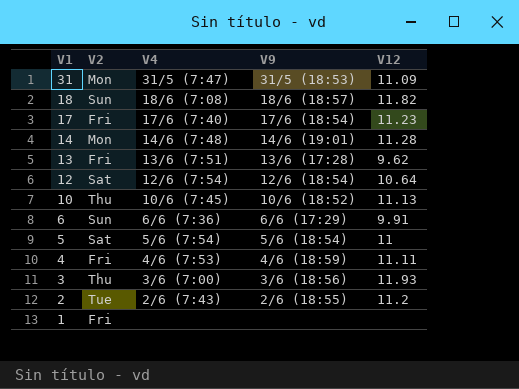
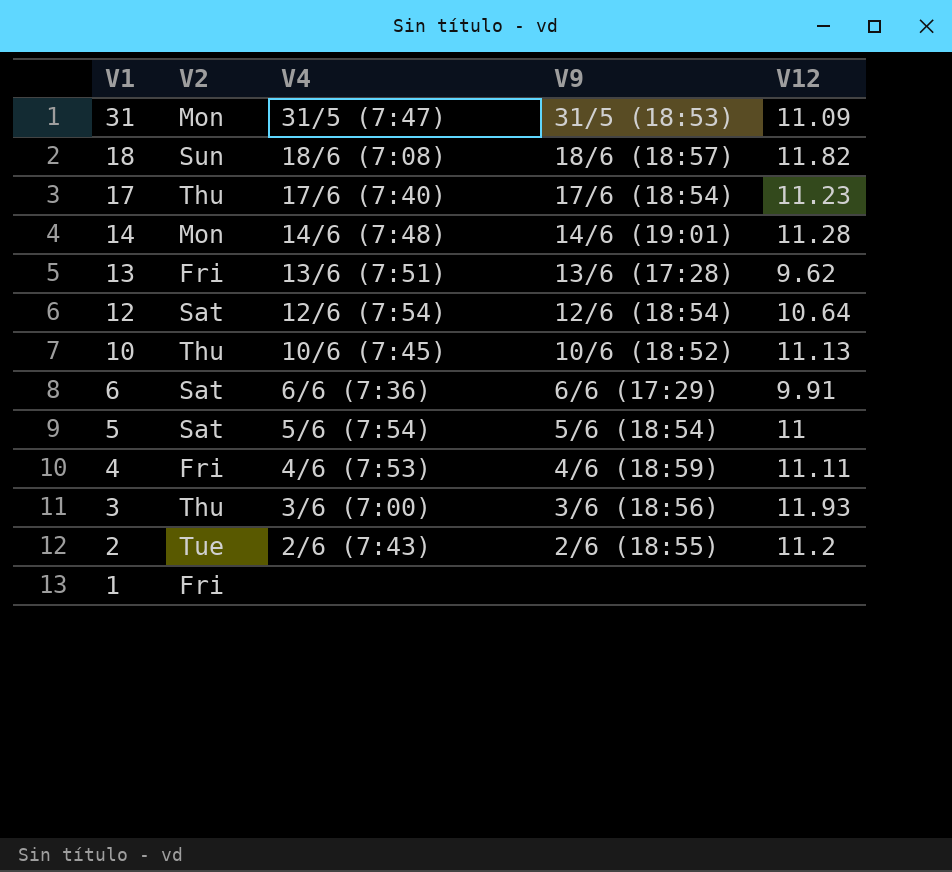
17 | V2: Fri -> Thu
6 | V2: Sun -> Sat

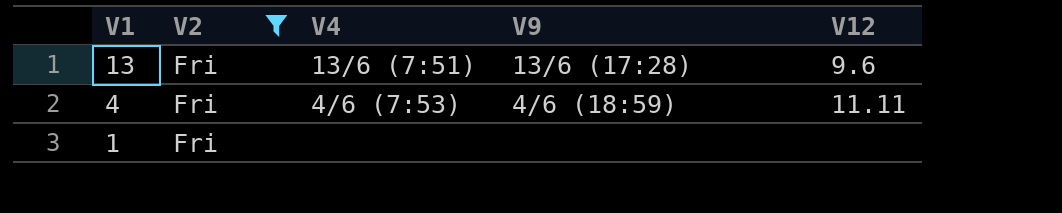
filter: none -> V2 = Fri
13 | V12: 9.62 -> 9.6

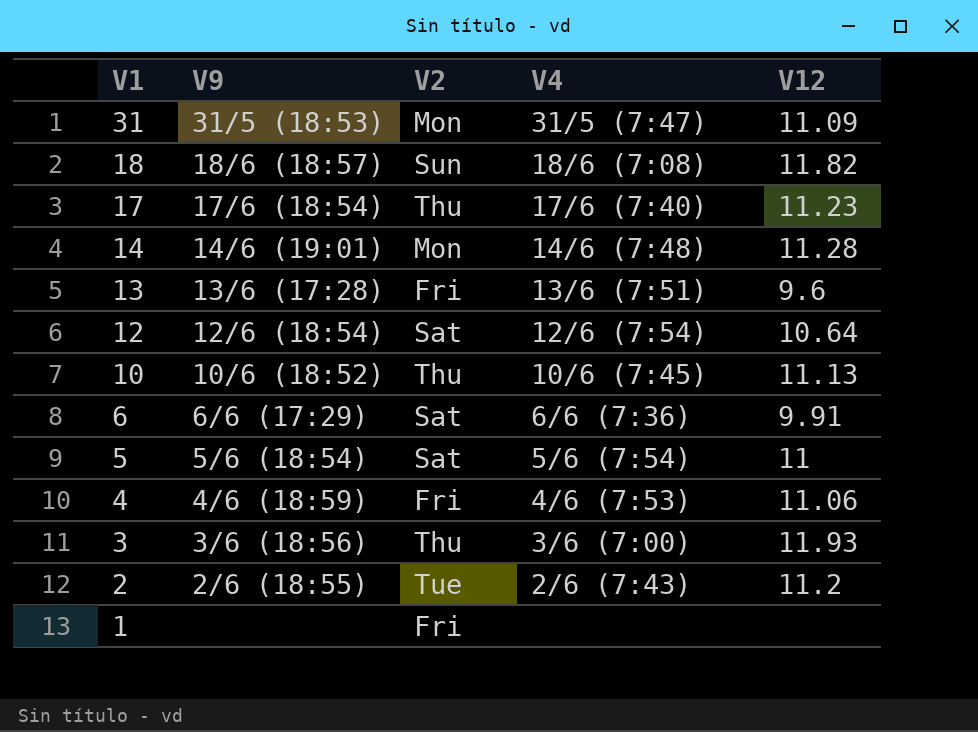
filter: V2 = Fri -> none
column V9 | position: 4 -> 2
4 | V12: 11.11 -> 11.06

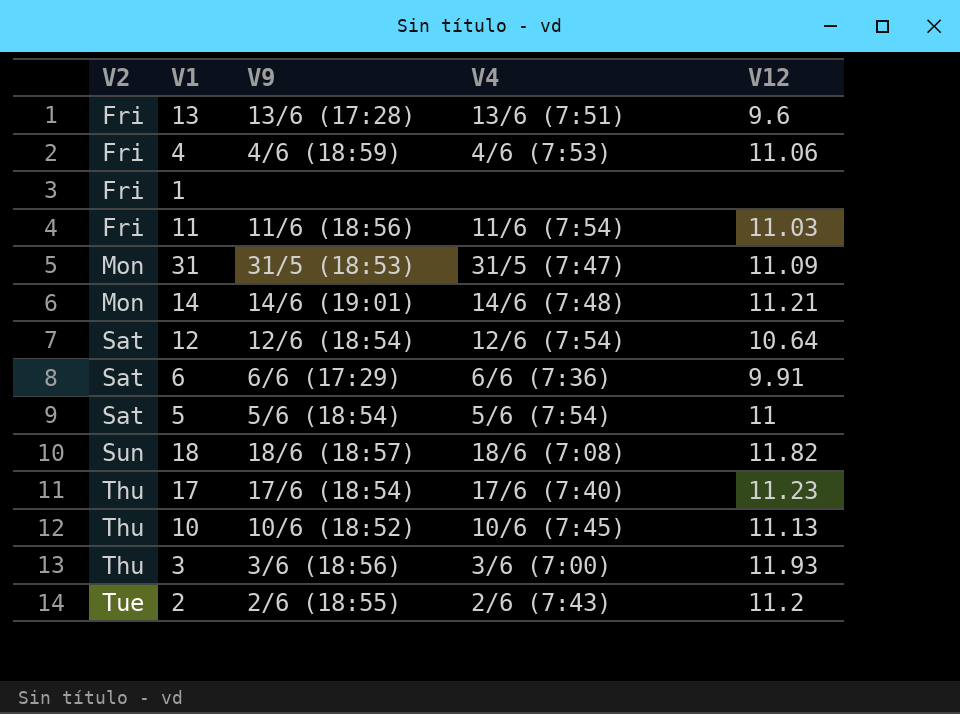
row order: V1 descending -> V2 ascending
column V2 | position: 3 -> 1
row 11: none -> Fri | 11/6 (18:56) | 11/6 (7:54) | 11.03
14 | V12: 11.28 -> 11.21

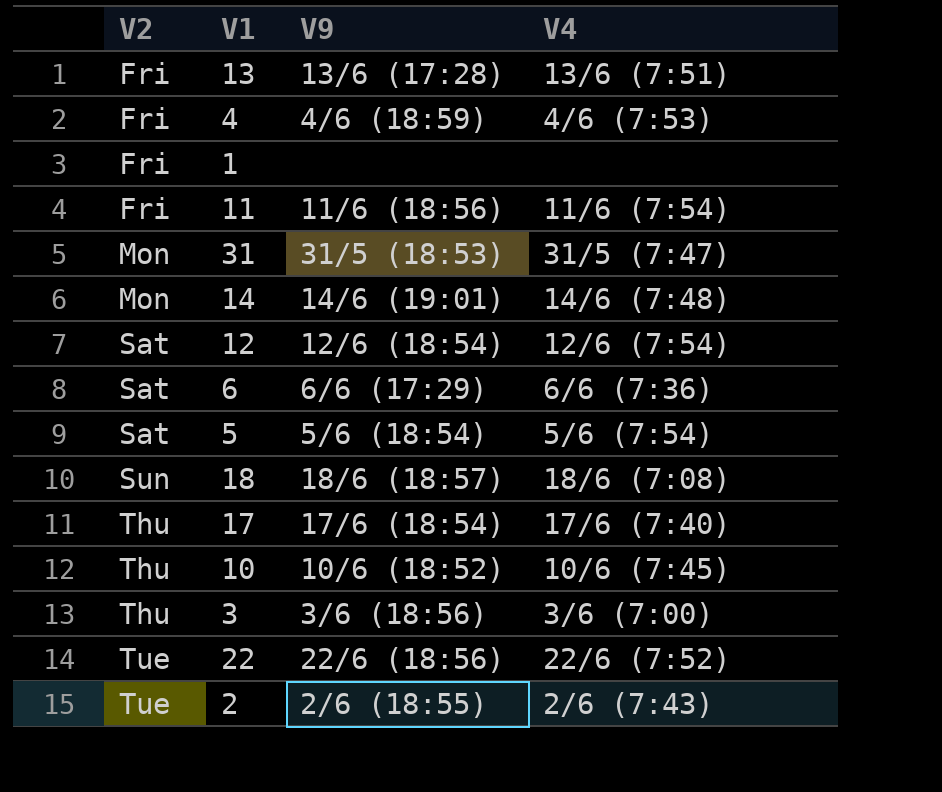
column V12 | position: 5 -> none
row 22: none -> Tue | 22/6 (18:56) | 22/6 (7:52)

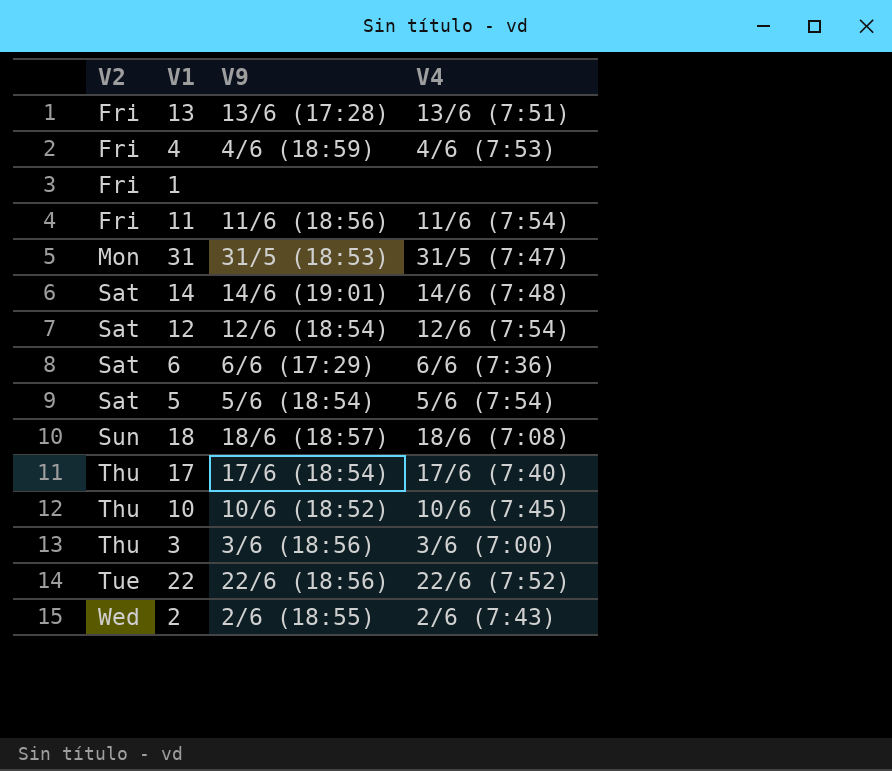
14 | V2: Mon -> Sat
2 | V2: Tue -> Wed

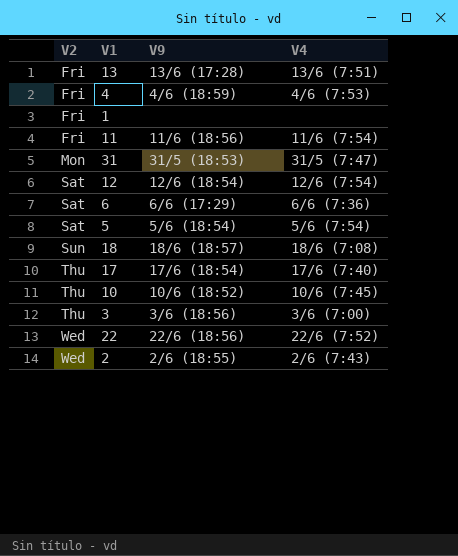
row 14: Sat | 14/6 (19:01) | 14/6 (7:48) -> none
22 | V2: Tue -> Wed

